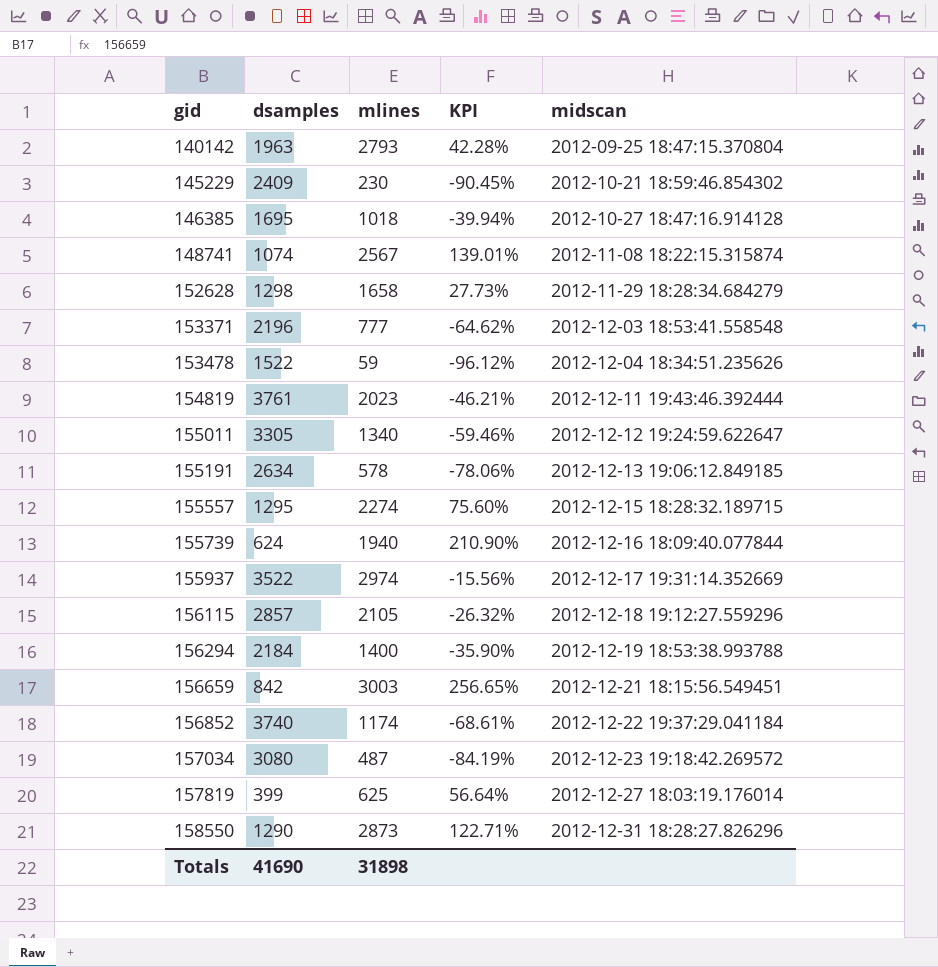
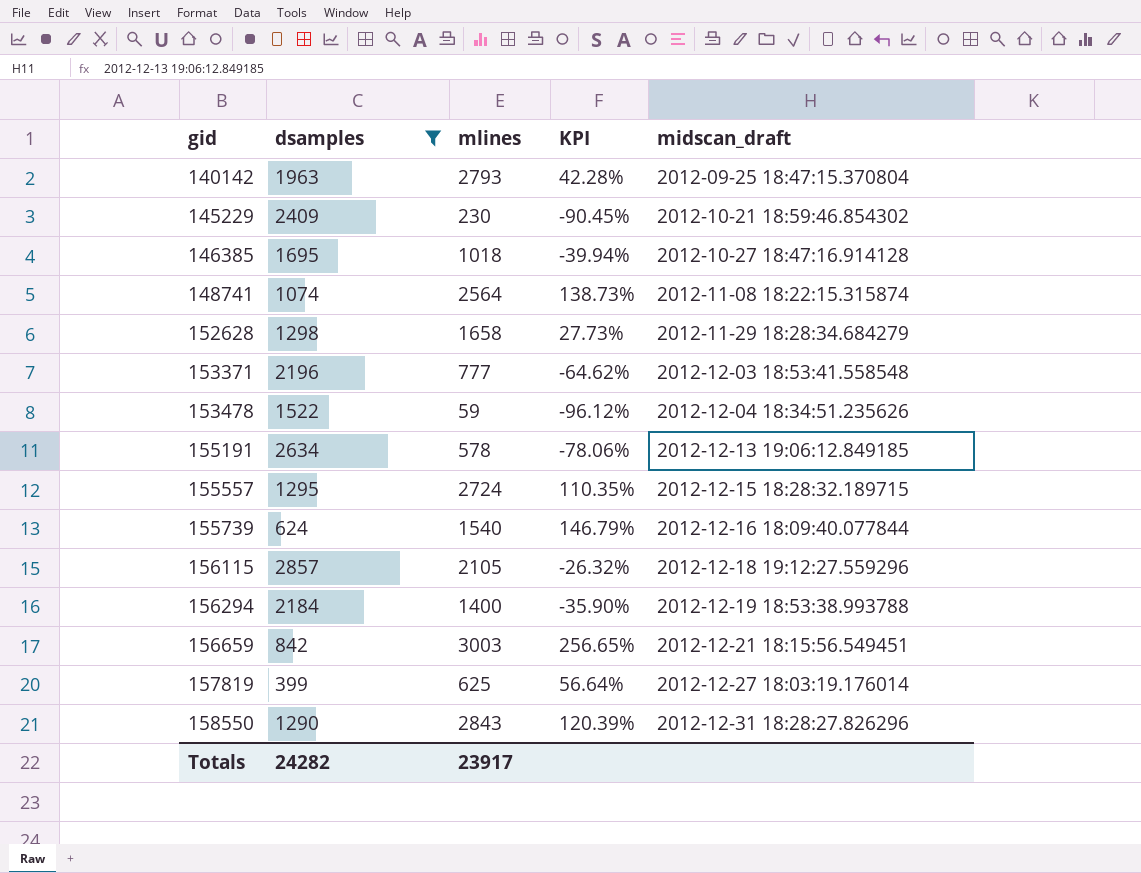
filter: none -> dsamples <= 2857
column name: midscan -> midscan_draft
148741 | mlines: 2567 -> 2564
148741 | KPI: 139.01% -> 138.73%
155557 | mlines: 2274 -> 2724
155557 | KPI: 75.60% -> 110.35%
155739 | mlines: 1940 -> 1540
155739 | KPI: 210.90% -> 146.79%
158550 | mlines: 2873 -> 2843
158550 | KPI: 122.71% -> 120.39%
Totals | dsamples: 41690 -> 24282
Totals | mlines: 31898 -> 23917

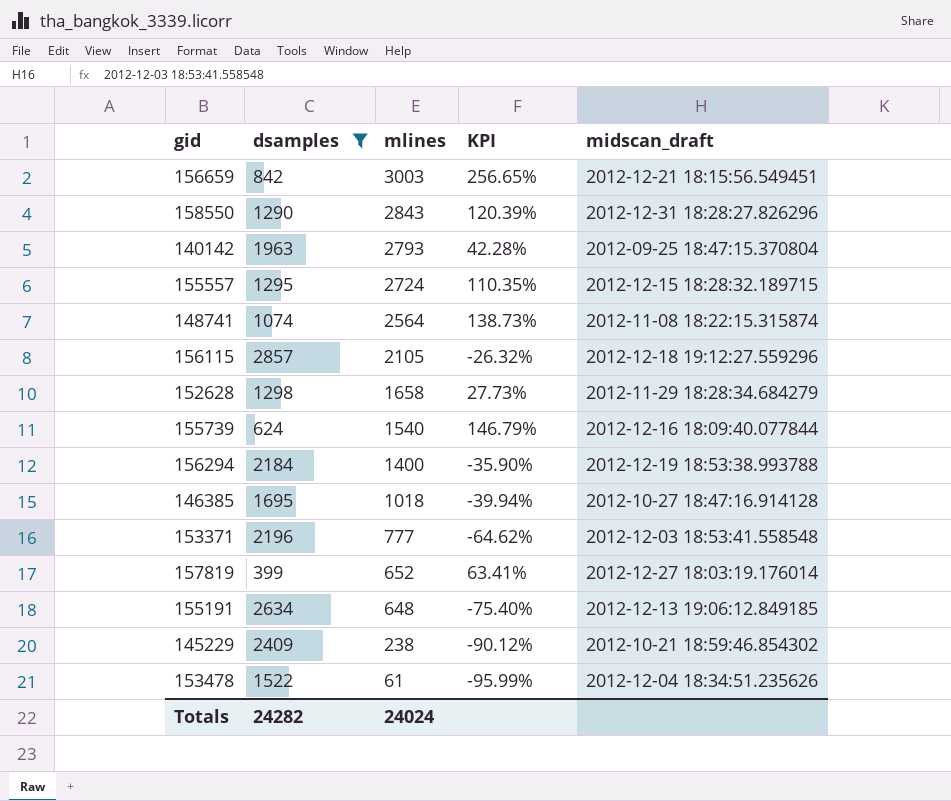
row order: gid ascending -> mlines descending
157819 | mlines: 625 -> 652
157819 | KPI: 56.64% -> 63.41%
155191 | mlines: 578 -> 648
155191 | KPI: -78.06% -> -75.40%
145229 | mlines: 230 -> 238
145229 | KPI: -90.45% -> -90.12%
153478 | mlines: 59 -> 61
153478 | KPI: -96.12% -> -95.99%
Totals | mlines: 23917 -> 24024

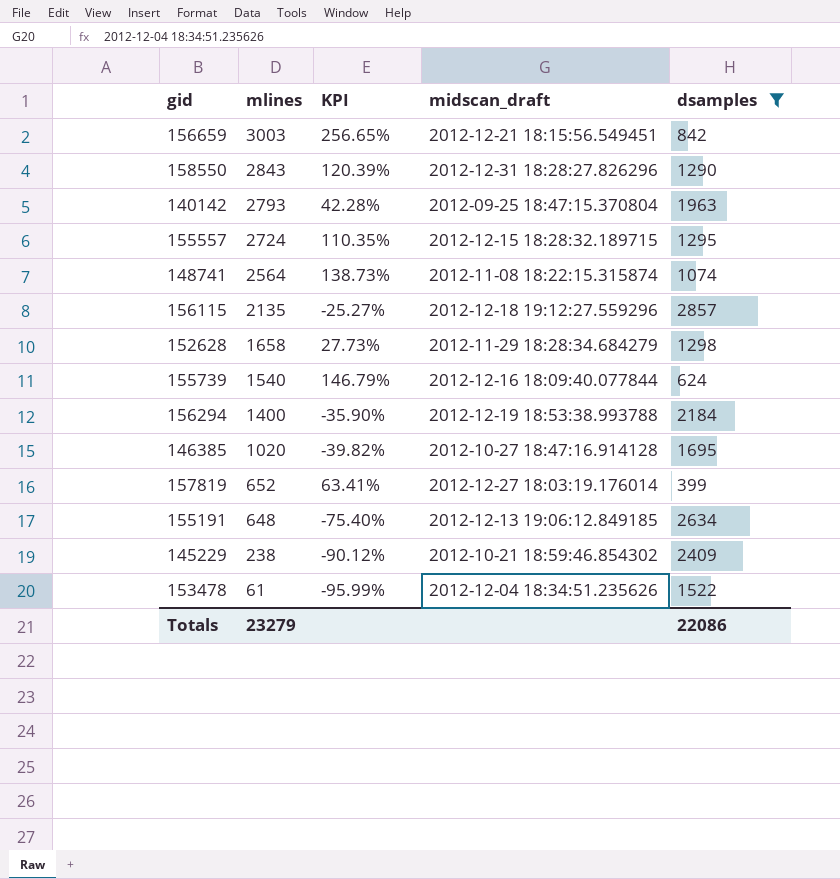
column dsamples | position: 2 -> 5
row 153371: 2196 | 777 | -64.62% | 2012-12-03 18:53:41.558548 -> none
156115 | mlines: 2105 -> 2135
156115 | KPI: -26.32% -> -25.27%
146385 | mlines: 1018 -> 1020
146385 | KPI: -39.94% -> -39.82%
Totals | mlines: 24024 -> 23279
Totals | dsamples: 24282 -> 22086

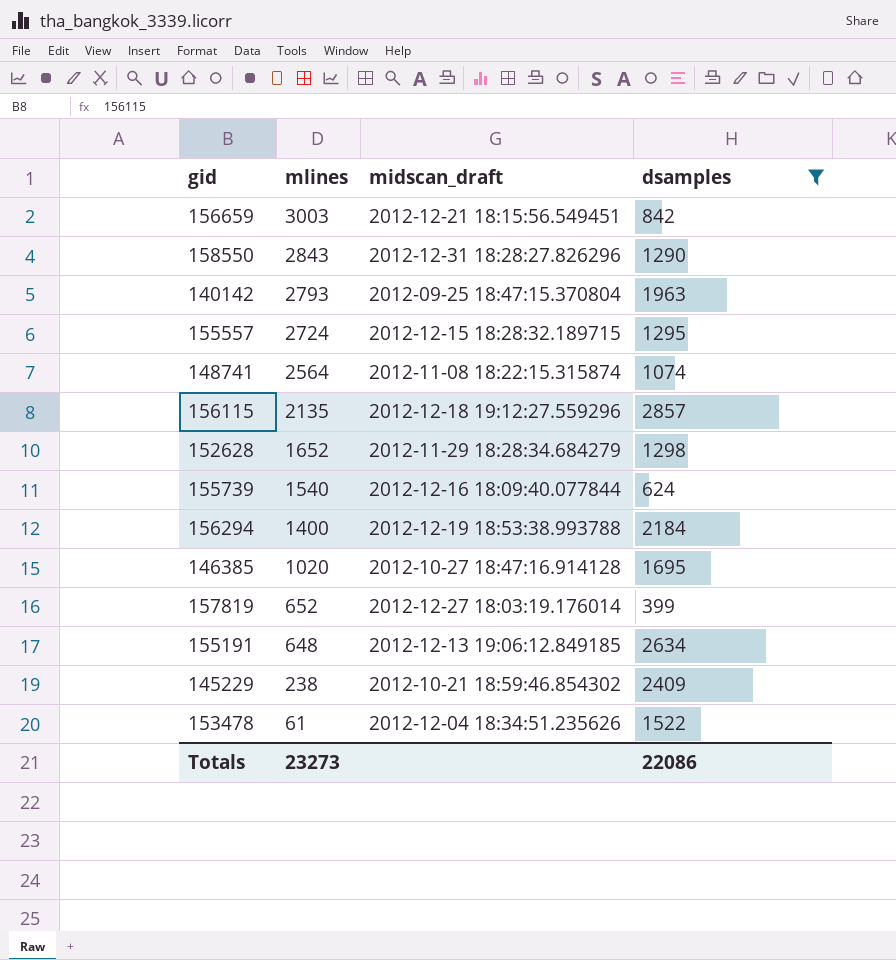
column KPI | formula: ([mlines] - [dsamples]) / [dsamples] -> none
152628 | mlines: 1658 -> 1652
Totals | mlines: 23279 -> 23273

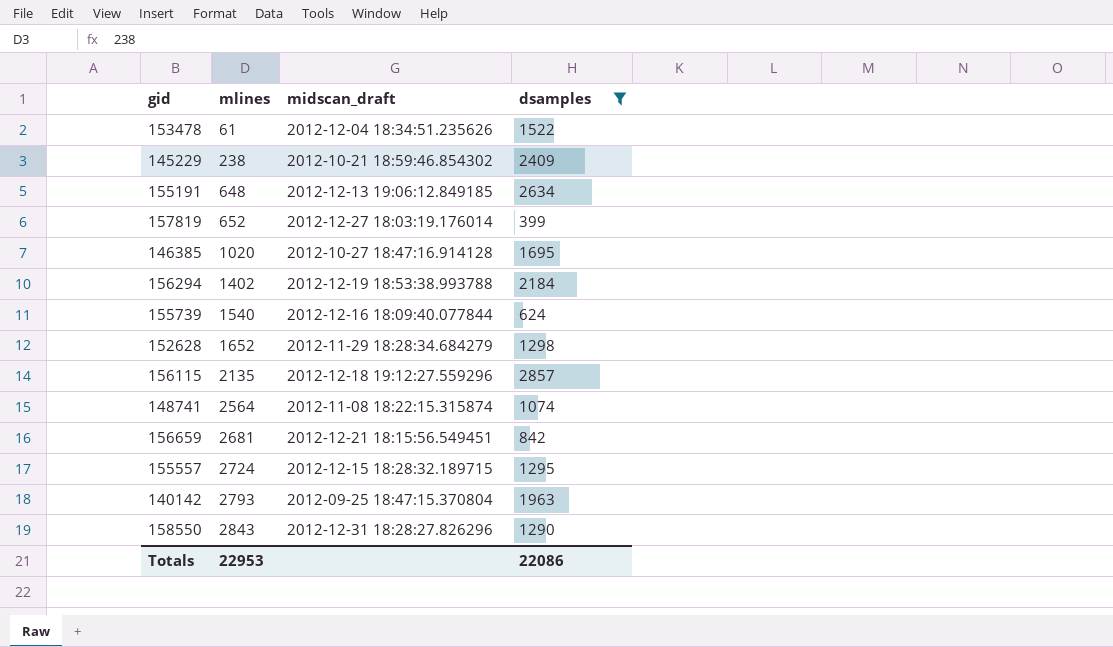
row order: mlines descending -> mlines ascending
156294 | mlines: 1400 -> 1402
156659 | mlines: 3003 -> 2681
Totals | mlines: 23273 -> 22953

